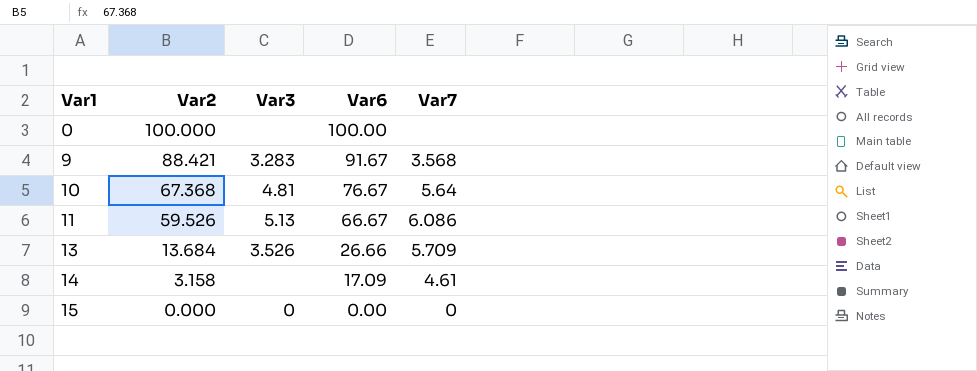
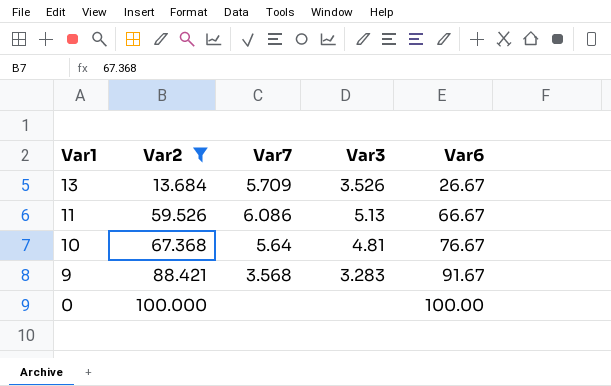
filter: none -> Var2 >= 13.684
row order: Var1 ascending -> Var1 descending
column Var7 | position: 5 -> 3
13 | Var6: 26.66 -> 26.67

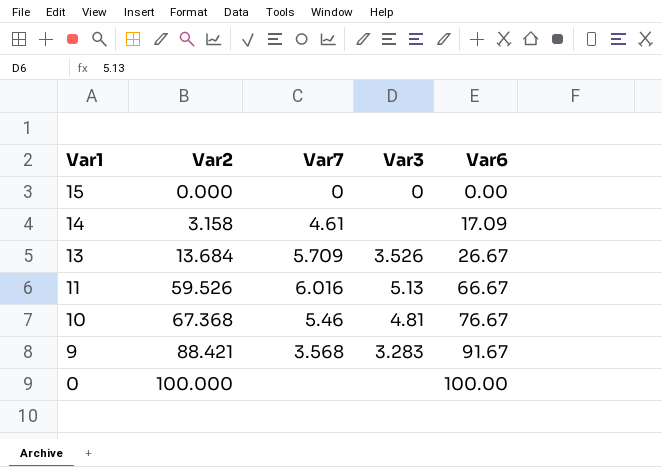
filter: Var2 >= 13.684 -> none
11 | Var7: 6.086 -> 6.016
10 | Var7: 5.64 -> 5.46

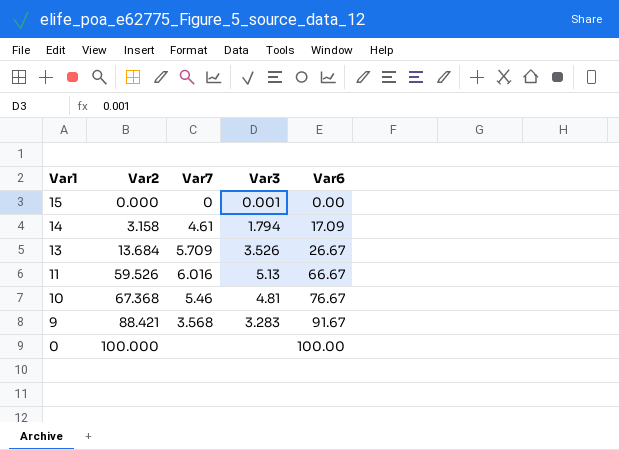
15 | Var3: 0 -> 0.001
14 | Var3: none -> 1.794

